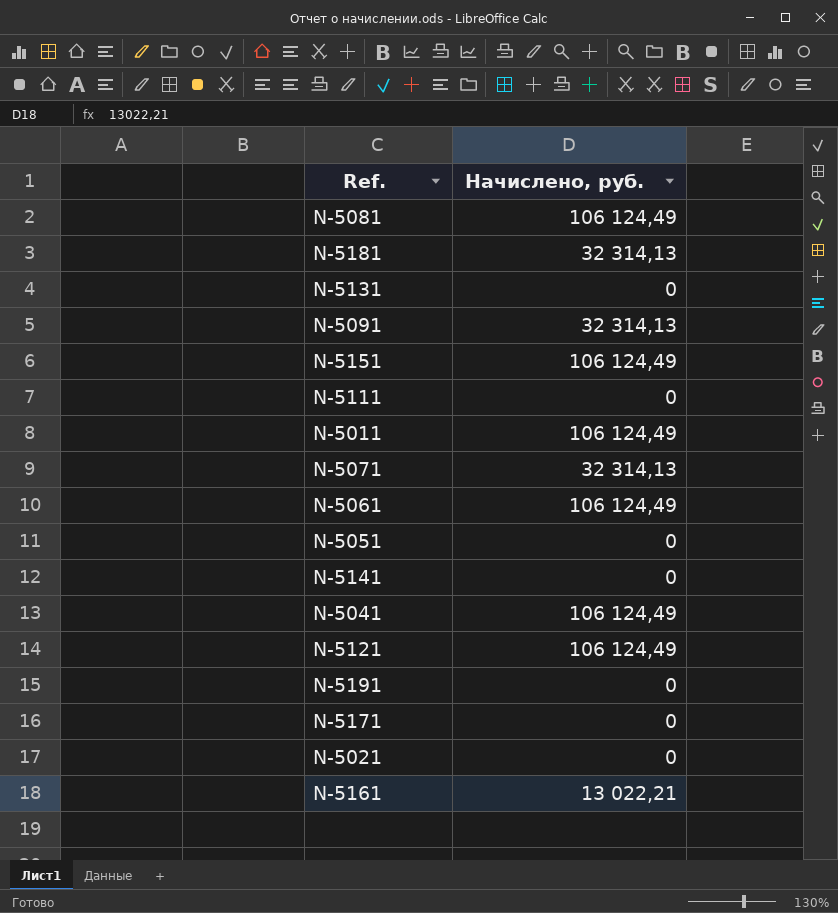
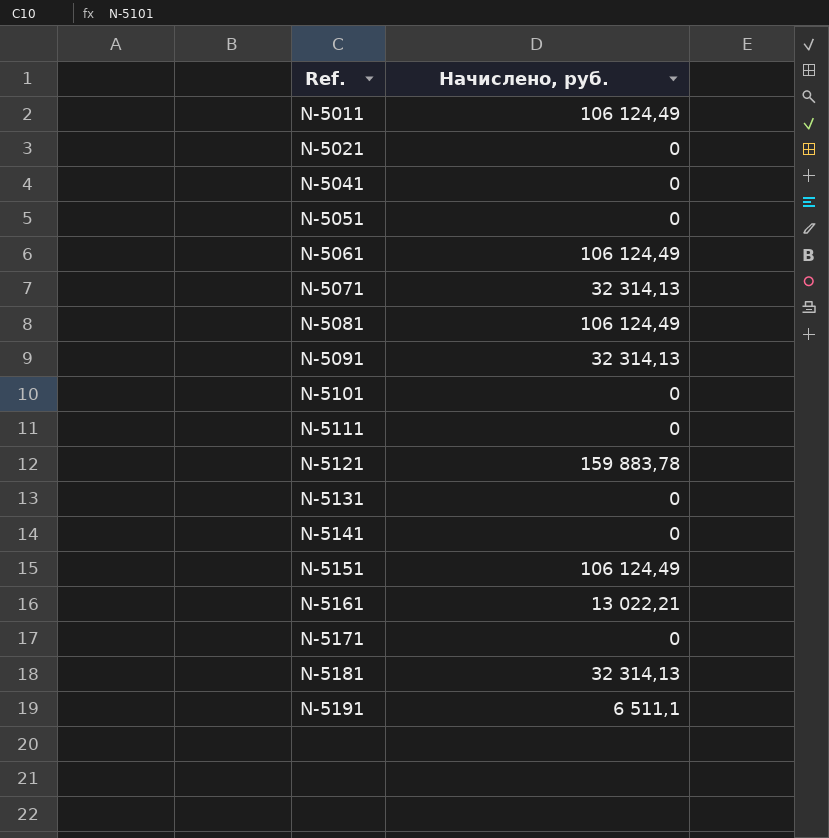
row order: none -> Ref. ascending
N-5041 | Начислено, руб.: 106 124,49 -> 0
row N-5101: none -> 0
N-5121 | Начислено, руб.: 106 124,49 -> 159 883,78
N-5191 | Начислено, руб.: 0 -> 6 511,1

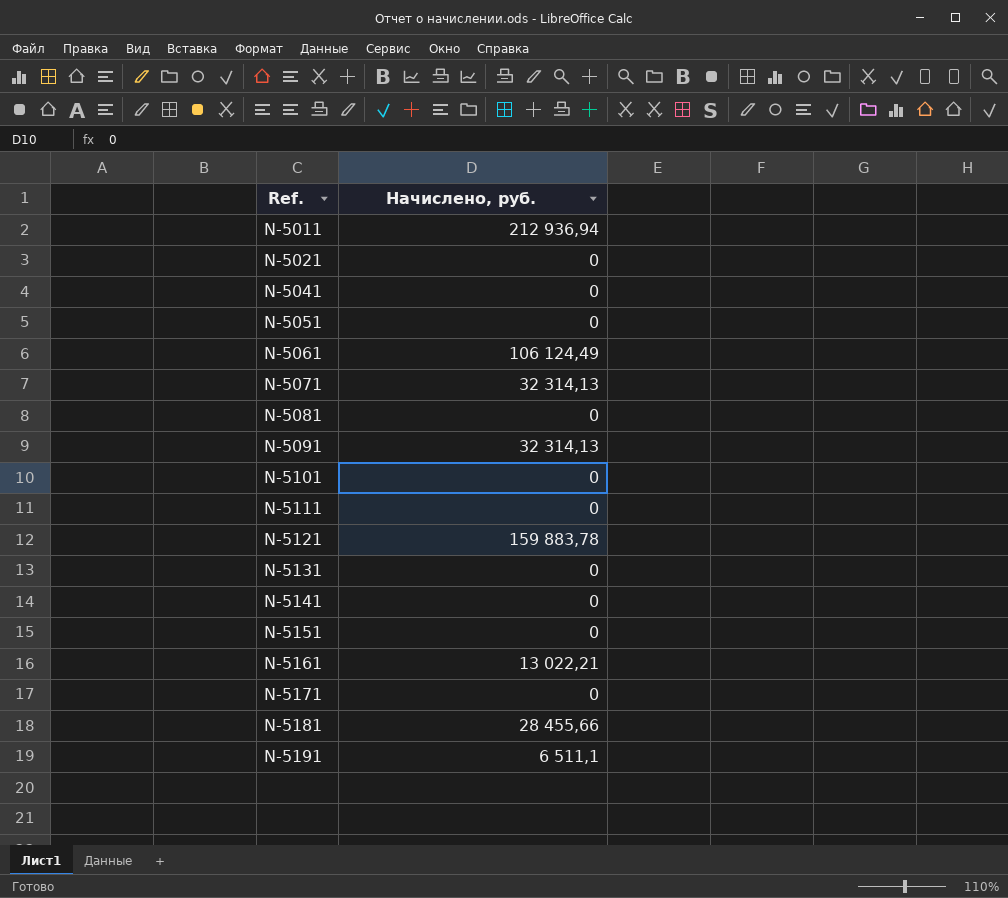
N-5011 | Начислено, руб.: 106 124,49 -> 212 936,94
N-5081 | Начислено, руб.: 106 124,49 -> 0
N-5151 | Начислено, руб.: 106 124,49 -> 0
N-5181 | Начислено, руб.: 32 314,13 -> 28 455,66

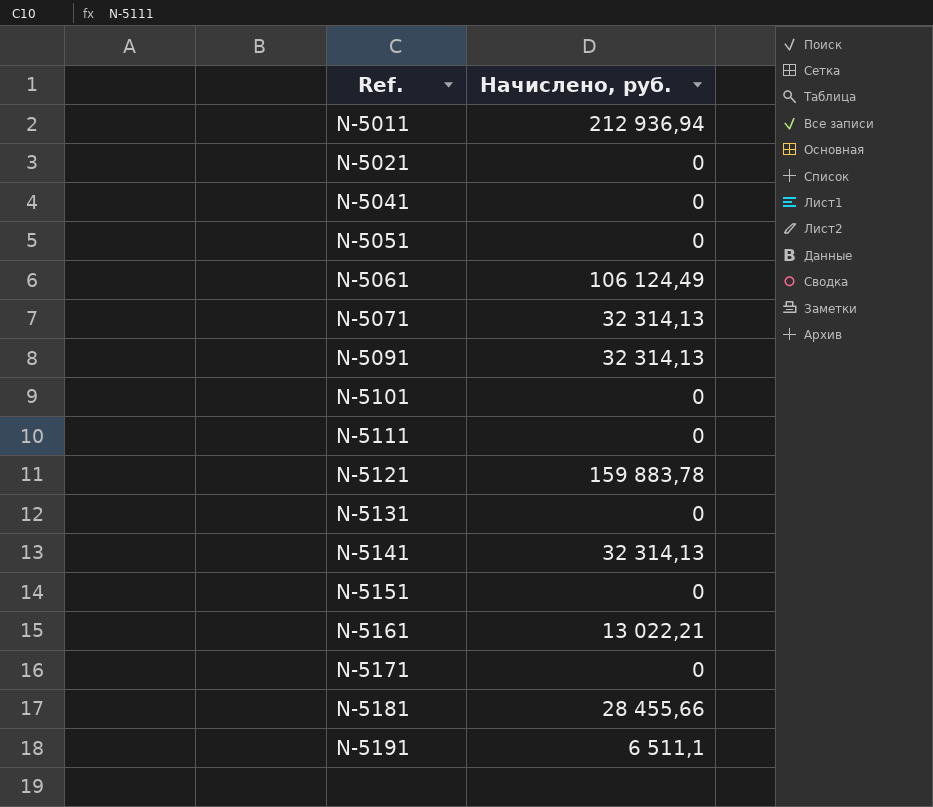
row N-5081: 0 -> none
N-5141 | Начислено, руб.: 0 -> 32 314,13

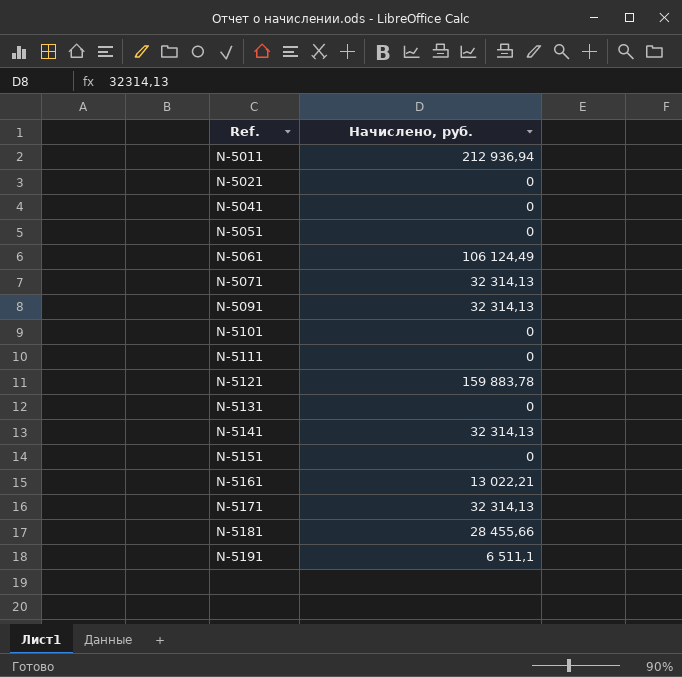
N-5171 | Начислено, руб.: 0 -> 32 314,13

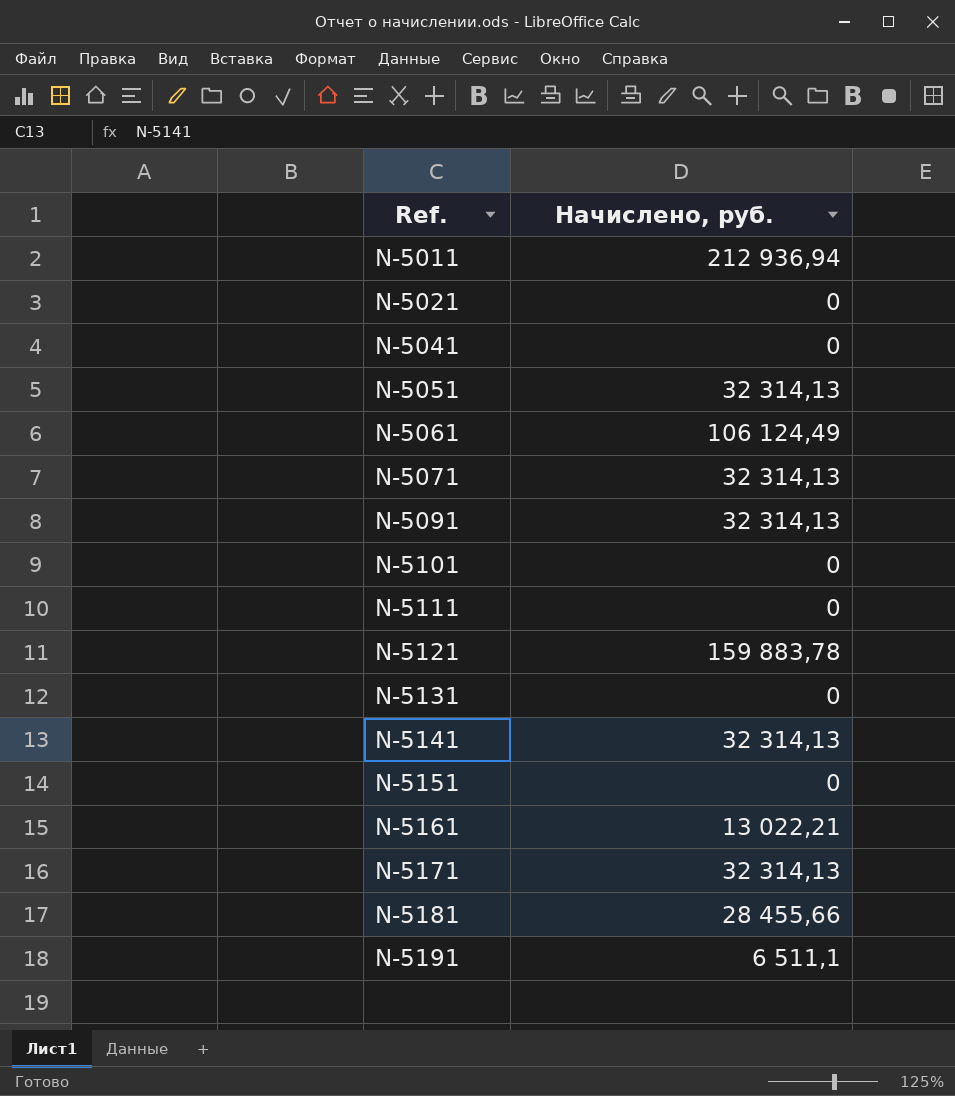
N-5051 | Начислено, руб.: 0 -> 32 314,13

